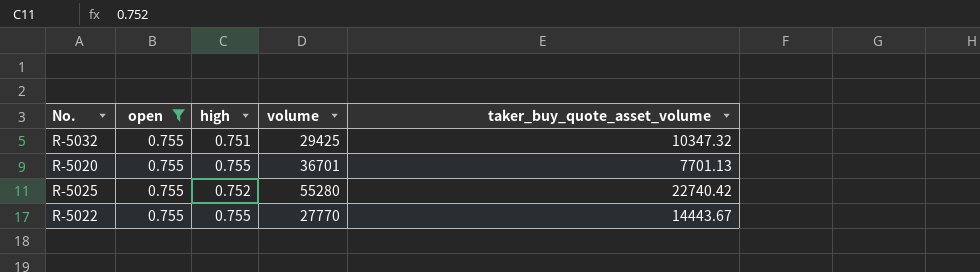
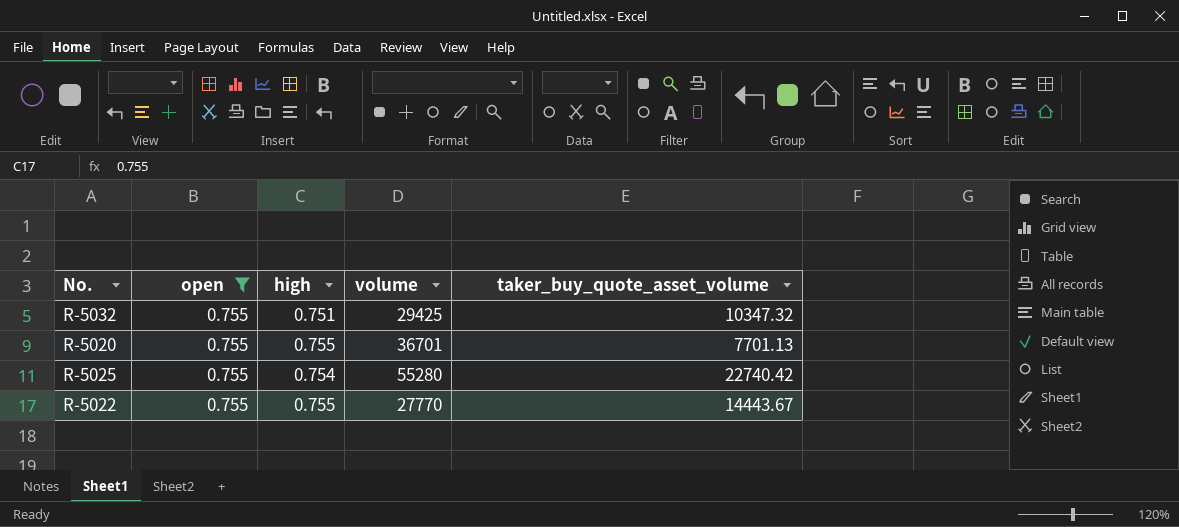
R-5025 | high: 0.752 -> 0.754

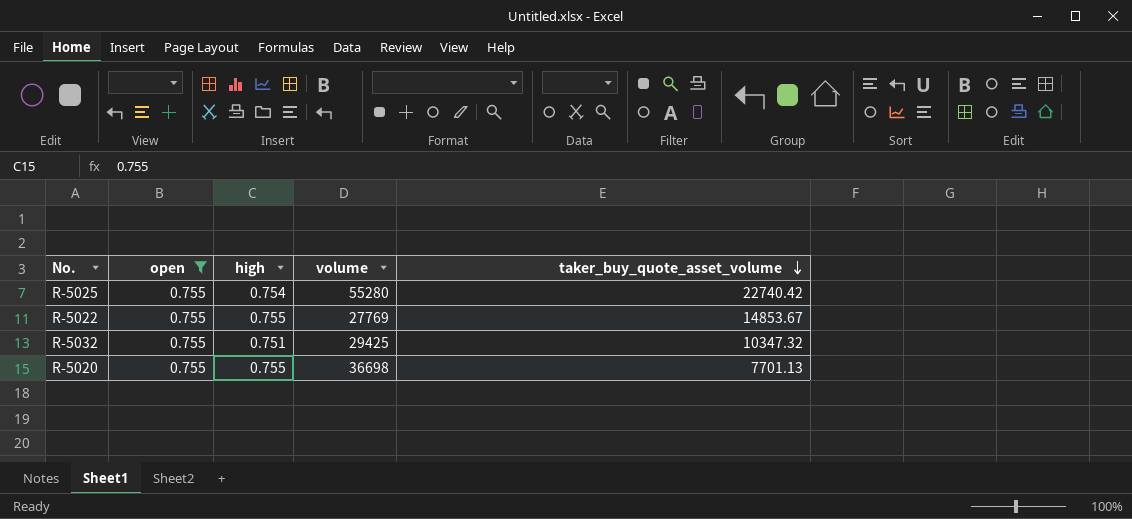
row order: none -> taker_buy_quote_asset_volume descending
R-5022 | volume: 27770 -> 27769
R-5022 | taker_buy_quote_asset_volume: 14443.67 -> 14853.67
R-5020 | volume: 36701 -> 36698

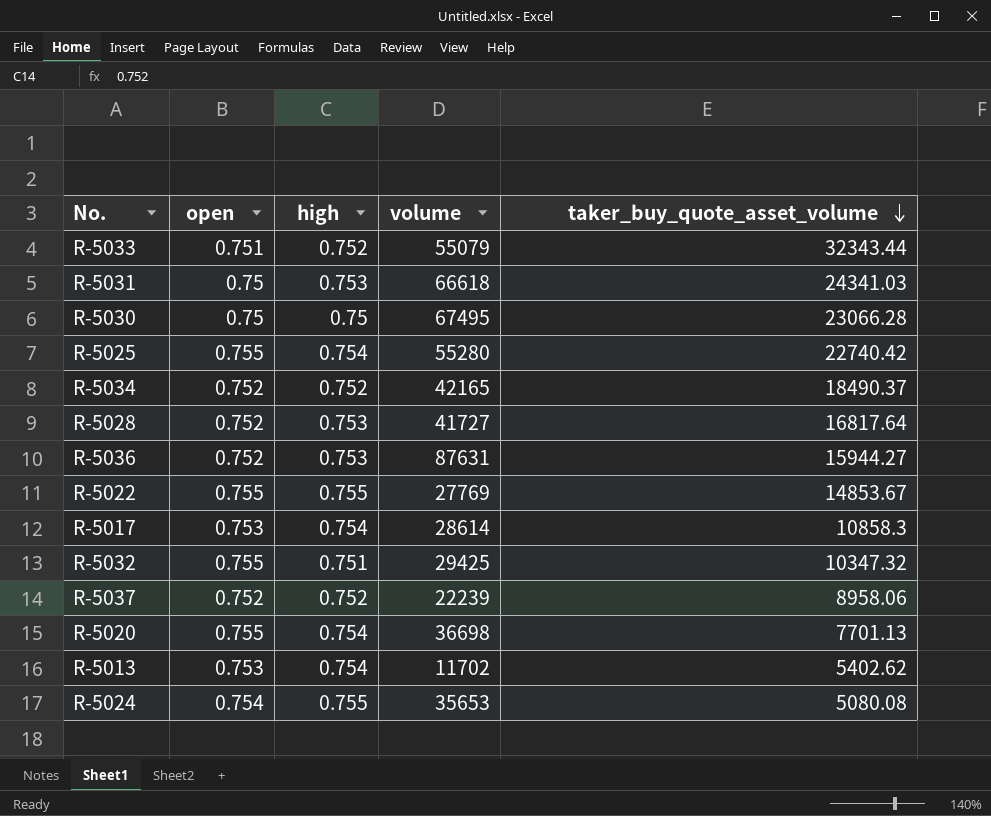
filter: open = 0.755 -> none
R-5020 | high: 0.755 -> 0.754

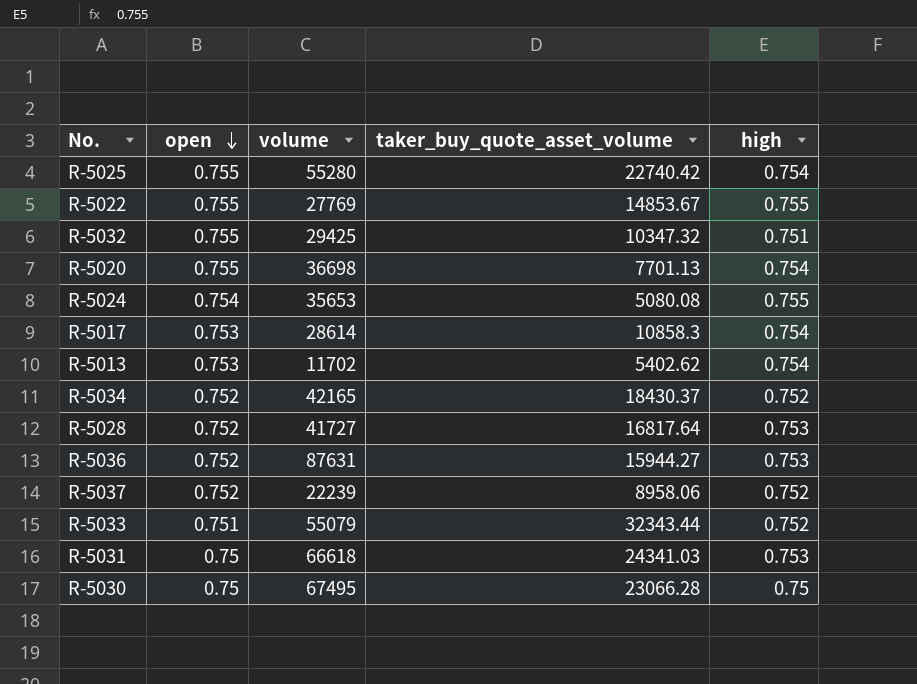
row order: taker_buy_quote_asset_volume descending -> open descending
column high | position: 3 -> 5
R-5034 | taker_buy_quote_asset_volume: 18490.37 -> 18430.37

